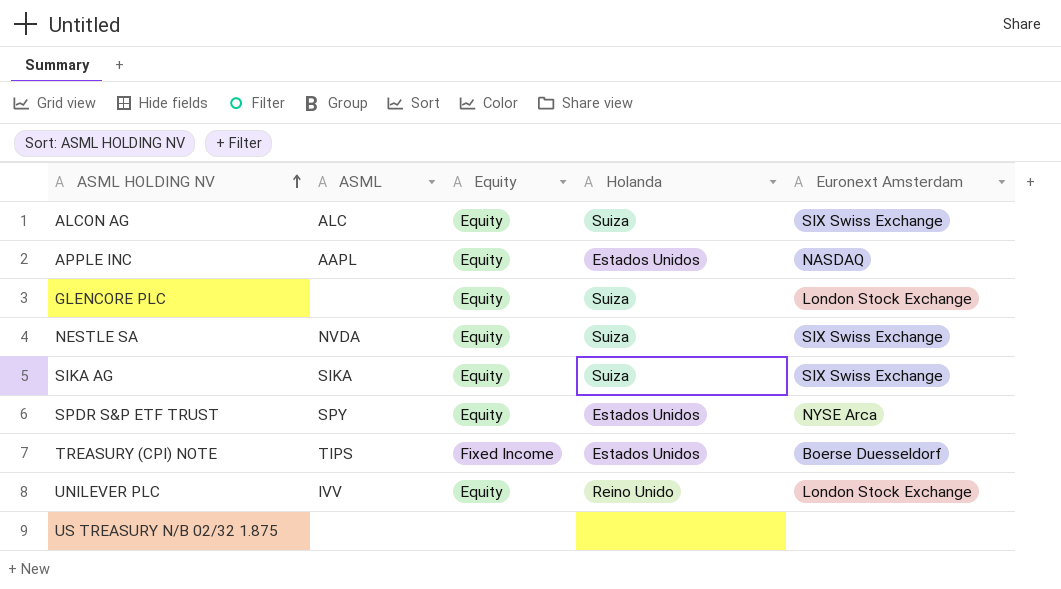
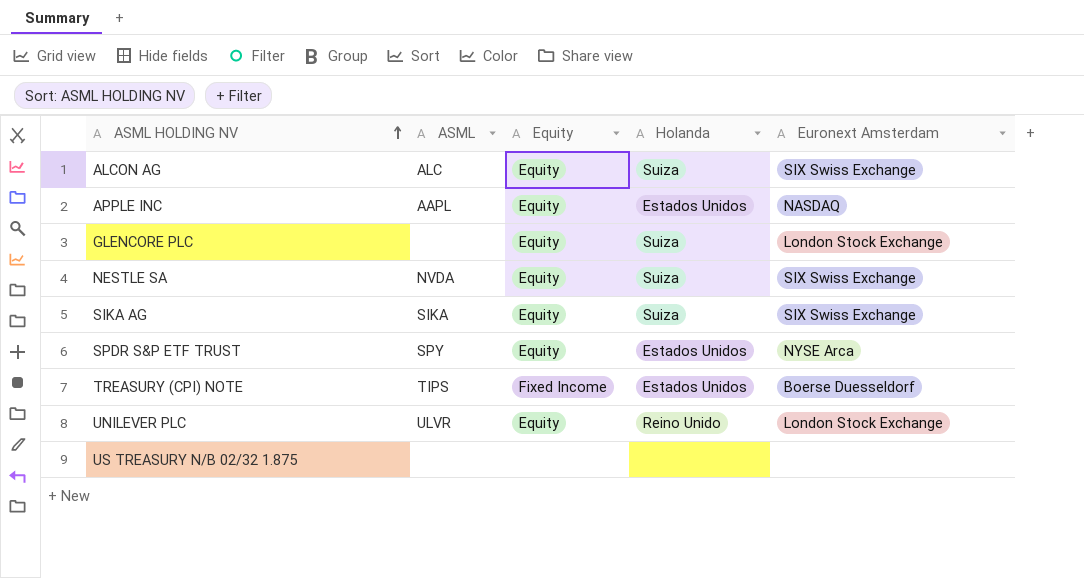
UNILEVER PLC | ASML: IVV -> ULVR

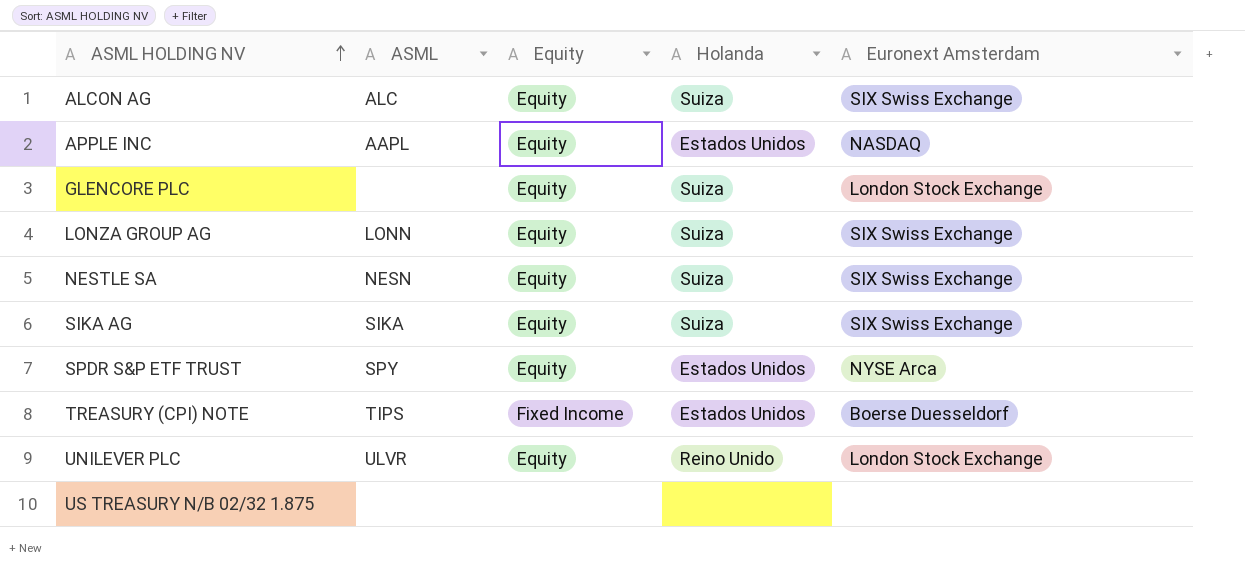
row LONZA GROUP AG: none -> LONN | Equity | Suiza | SIX Swiss Exchange
NESTLE SA | ASML: NVDA -> NESN

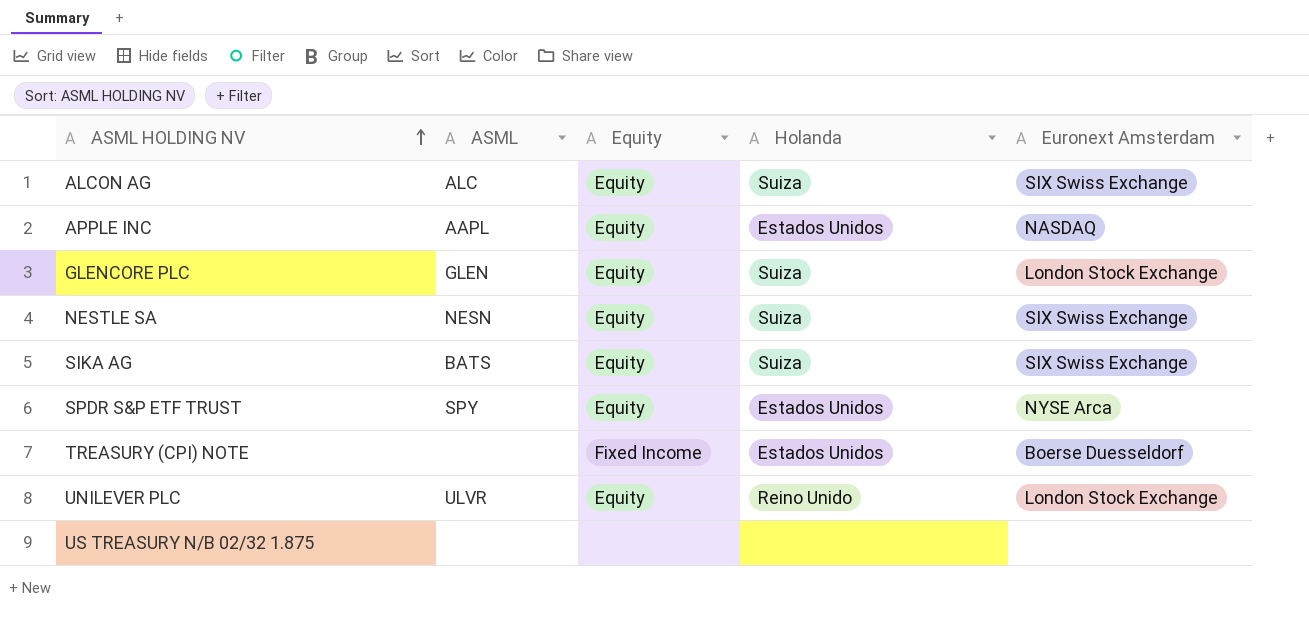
row LONZA GROUP AG: LONN | Equity | Suiza | SIX Swiss Exchange -> none
GLENCORE PLC | ASML: none -> GLEN
SIKA AG | ASML: SIKA -> BATS
TREASURY (CPI) NOTE | ASML: TIPS -> none

